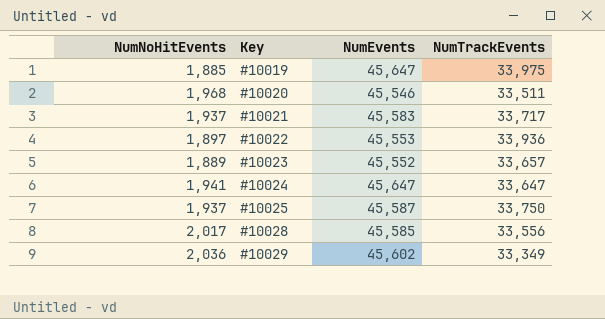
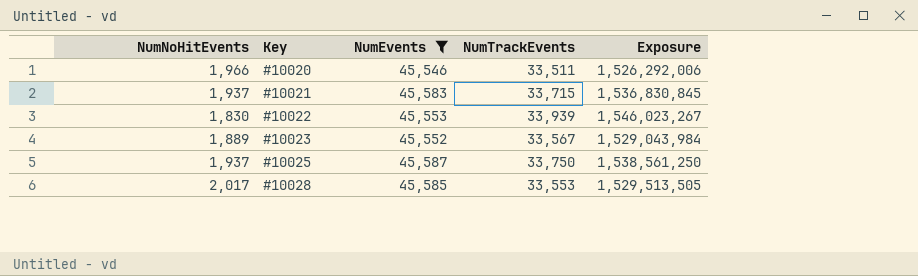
filter: none -> NumEvents <= 45,587
column Exposure | formula: none -> [NumEvents] * [NumTrackEvents]
#10020 | NumNoHitEvents: 1,968 -> 1,966
#10021 | NumTrackEvents: 33,717 -> 33,715
#10022 | NumNoHitEvents: 1,897 -> 1,830
#10022 | NumTrackEvents: 33,936 -> 33,939
#10023 | NumTrackEvents: 33,657 -> 33,567
#10028 | NumTrackEvents: 33,556 -> 33,553

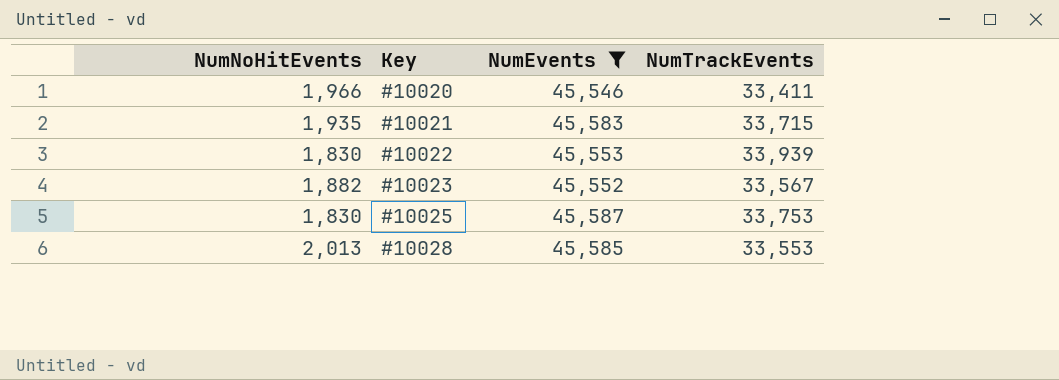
column Exposure | formula: [NumEvents] * [NumTrackEvents] -> none
#10020 | NumTrackEvents: 33,511 -> 33,411
#10021 | NumNoHitEvents: 1,937 -> 1,935
#10023 | NumNoHitEvents: 1,889 -> 1,882
#10025 | NumNoHitEvents: 1,937 -> 1,830
#10025 | NumTrackEvents: 33,750 -> 33,753
#10028 | NumNoHitEvents: 2,017 -> 2,013

